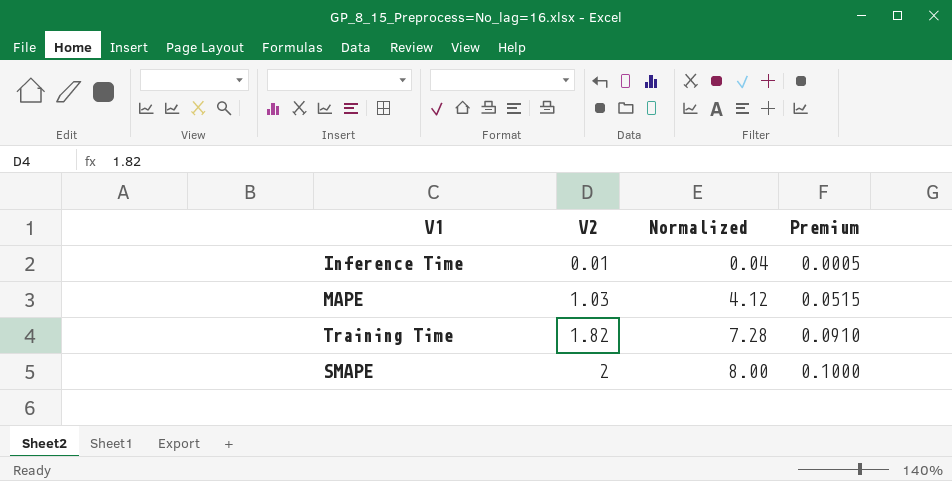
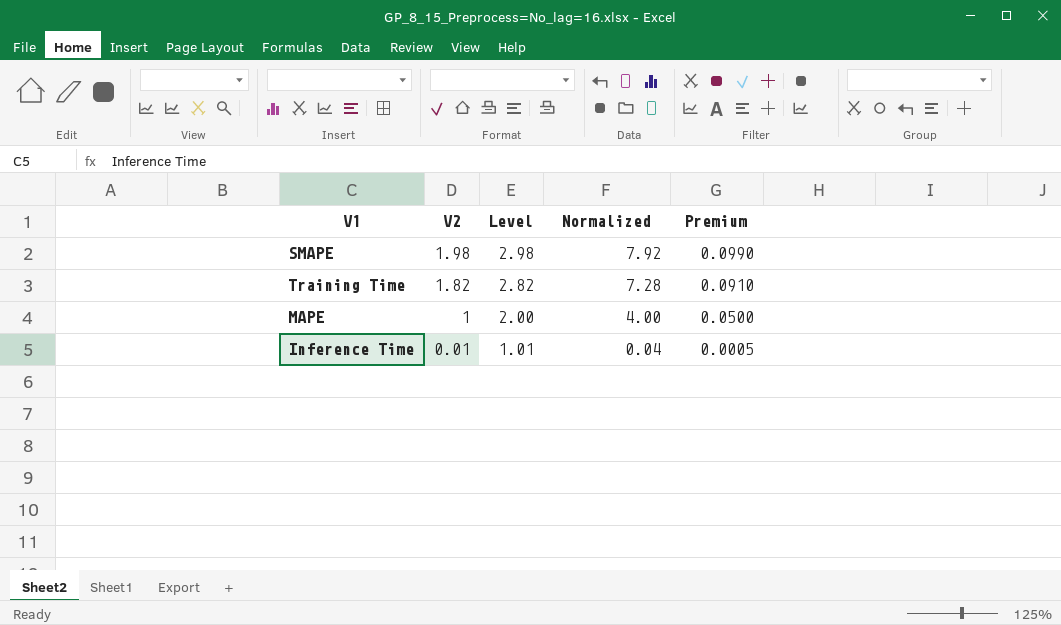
row order: V2 ascending -> V2 descending
column Level | formula: none -> [V2] + 1
SMAPE | V2: 2 -> 1.98
SMAPE | Normalized: 8.00 -> 7.92
SMAPE | Premium: 0.1000 -> 0.0990
MAPE | V2: 1.03 -> 1
MAPE | Normalized: 4.12 -> 4.00
MAPE | Premium: 0.0515 -> 0.0500

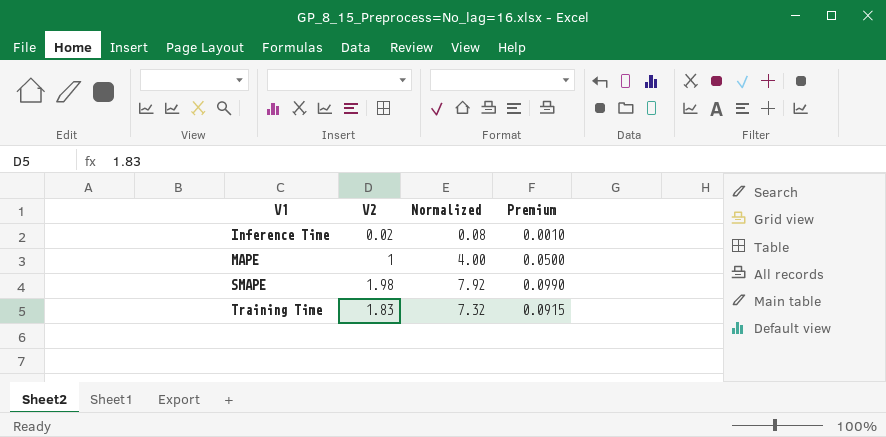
row order: V2 descending -> V1 ascending
column Level | formula: [V2] + 1 -> none
Inference Time | V2: 0.01 -> 0.02
Inference Time | Normalized: 0.04 -> 0.08
Inference Time | Premium: 0.0005 -> 0.0010
Training Time | V2: 1.82 -> 1.83
Training Time | Normalized: 7.28 -> 7.32
Training Time | Premium: 0.0910 -> 0.0915

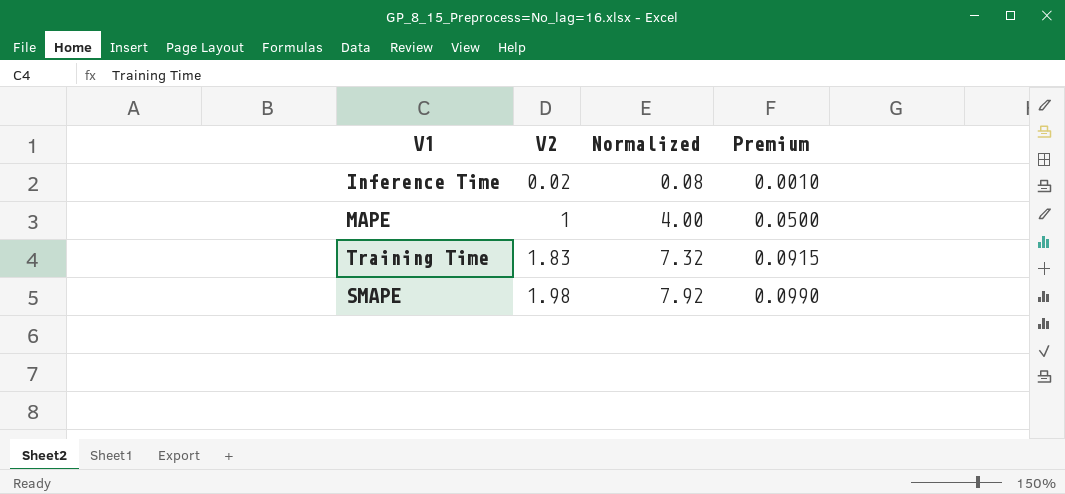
row order: V1 ascending -> V2 ascending

